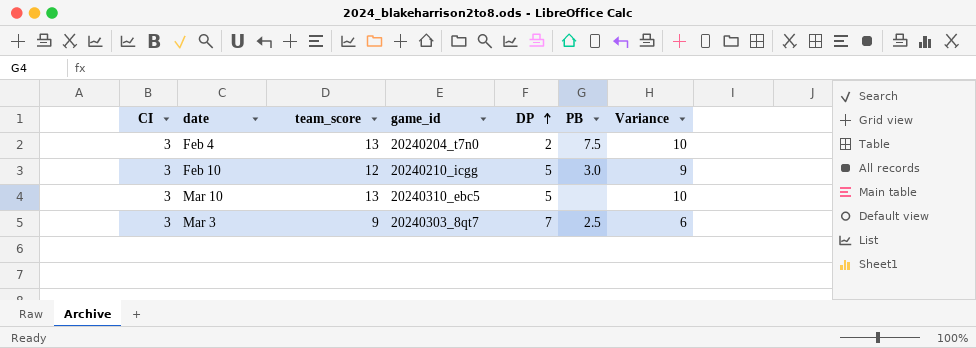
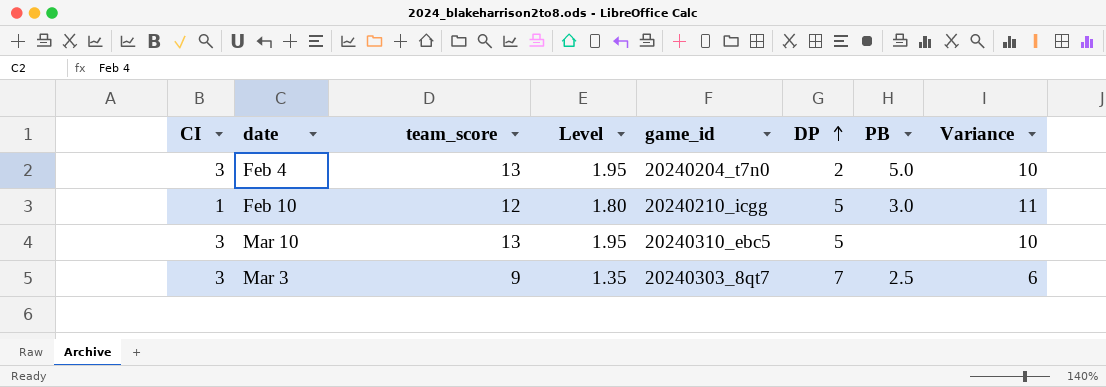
column Level | formula: none -> [team_score] * 0.15
Feb 4 | PB: 7.5 -> 5.0
Feb 10 | CI: 3 -> 1
Feb 10 | Variance: 9 -> 11

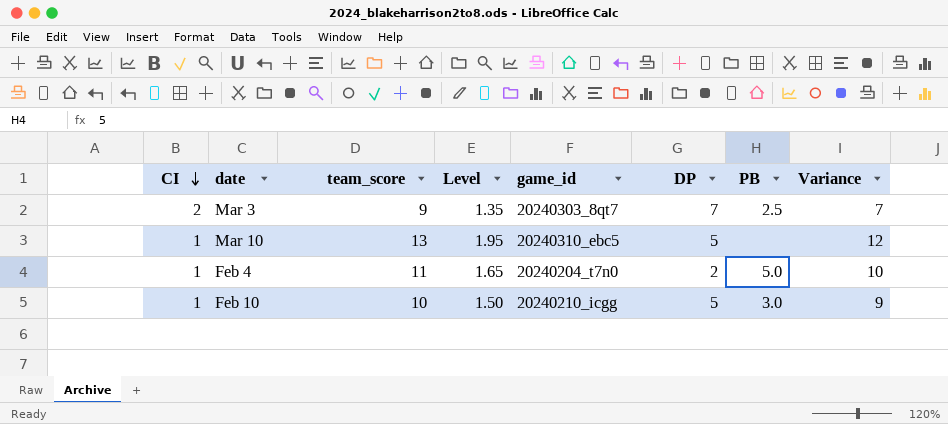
row order: DP ascending -> CI descending
Mar 3 | CI: 3 -> 2
Mar 3 | Variance: 6 -> 7
Mar 10 | CI: 3 -> 1
Mar 10 | Variance: 10 -> 12
Feb 4 | CI: 3 -> 1
Feb 4 | team_score: 13 -> 11
Feb 4 | Level: 1.95 -> 1.65
Feb 10 | team_score: 12 -> 10
Feb 10 | Level: 1.80 -> 1.50
Feb 10 | Variance: 11 -> 9

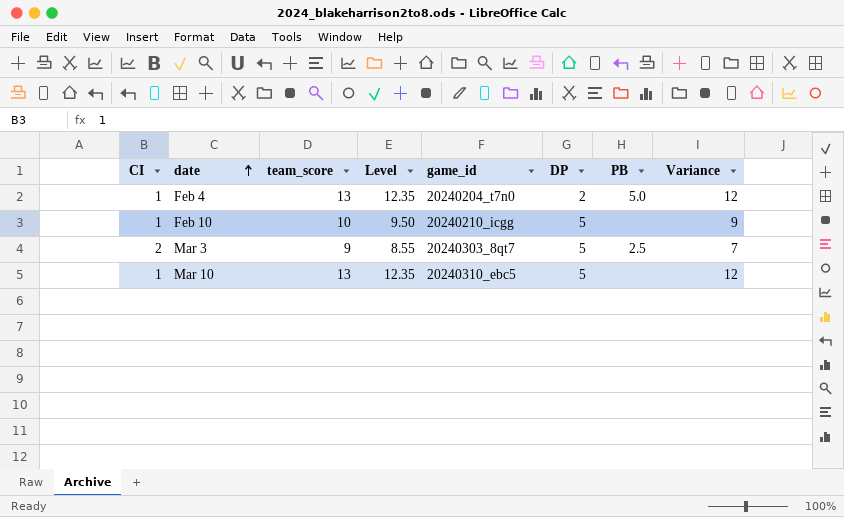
row order: CI descending -> date ascending
column Level | formula: [team_score] * 0.15 -> [team_score] * 0.95
Feb 4 | team_score: 11 -> 13
Feb 4 | Variance: 10 -> 12
Feb 10 | PB: 3.0 -> none
Mar 3 | DP: 7 -> 5

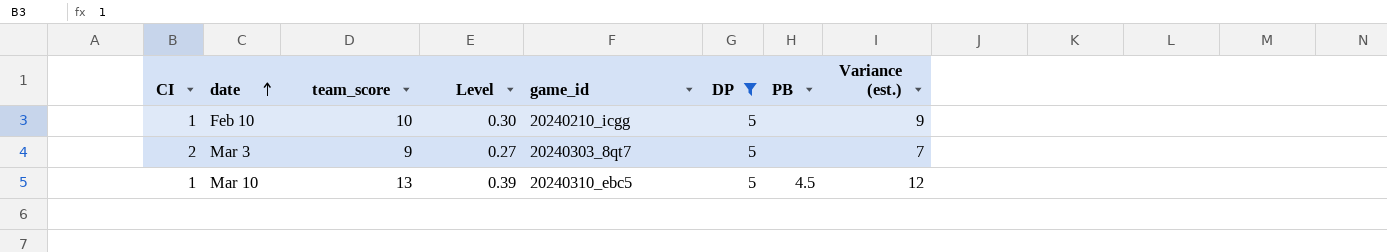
filter: none -> DP = 5
column Level | formula: [team_score] * 0.95 -> [team_score] * 0.03
column name: Variance -> Variance (est.)
Mar 3 | PB: 2.5 -> none
Mar 10 | PB: none -> 4.5

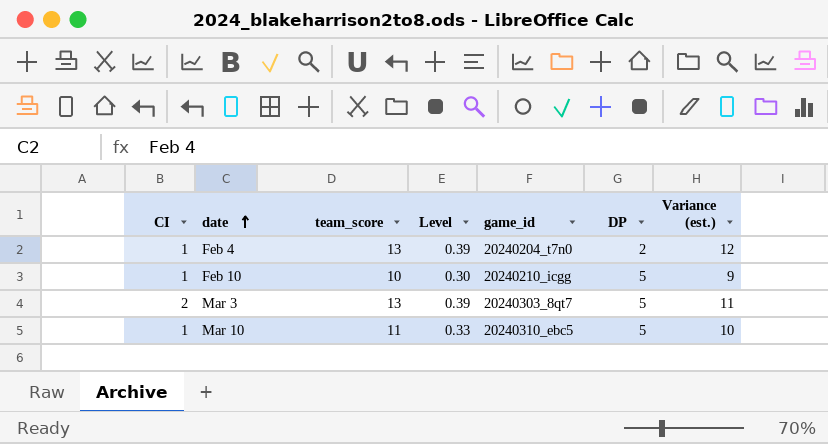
filter: DP = 5 -> none
column PB | position: 7 -> none
Mar 3 | team_score: 9 -> 13
Mar 3 | Level: 0.27 -> 0.39
Mar 3 | Variance (est.): 7 -> 11
Mar 10 | team_score: 13 -> 11
Mar 10 | Level: 0.39 -> 0.33
Mar 10 | Variance (est.): 12 -> 10

